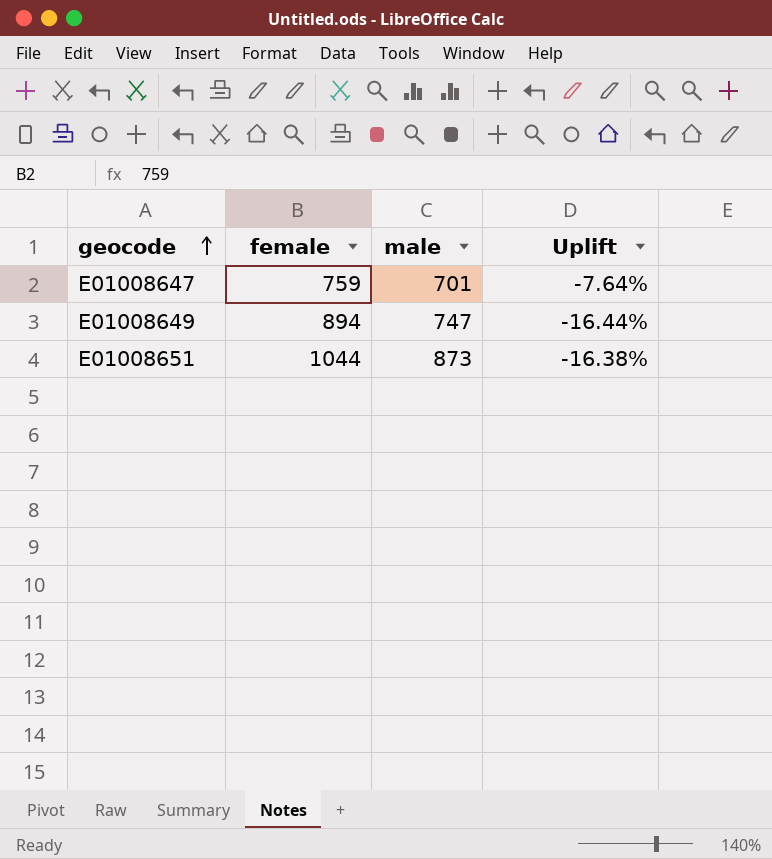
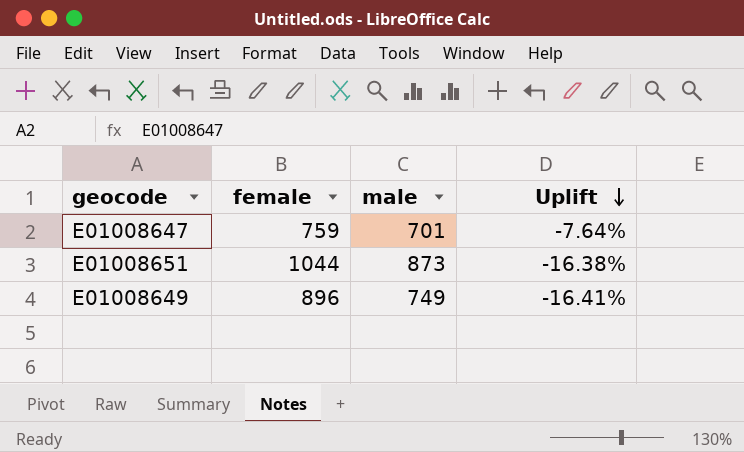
row order: geocode ascending -> Uplift descending
E01008649 | female: 894 -> 896
E01008649 | male: 747 -> 749
E01008649 | Uplift: -16.44% -> -16.41%

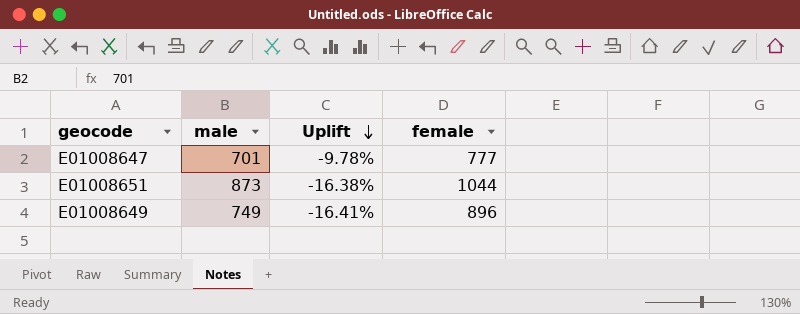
column female | position: 2 -> 4
E01008647 | Uplift: -7.64% -> -9.78%
E01008647 | female: 759 -> 777

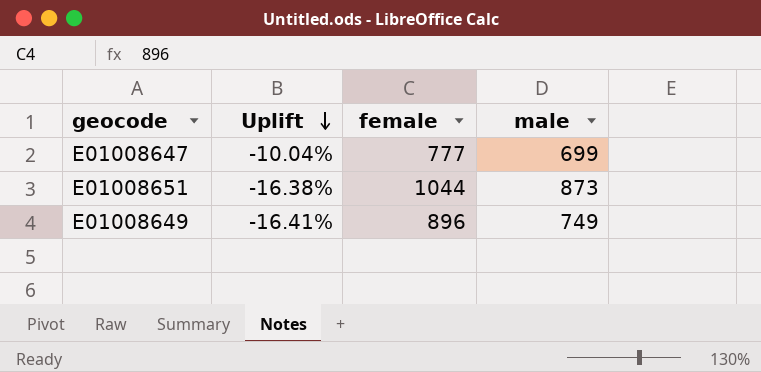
column male | position: 2 -> 4
E01008647 | Uplift: -9.78% -> -10.04%
E01008647 | male: 701 -> 699

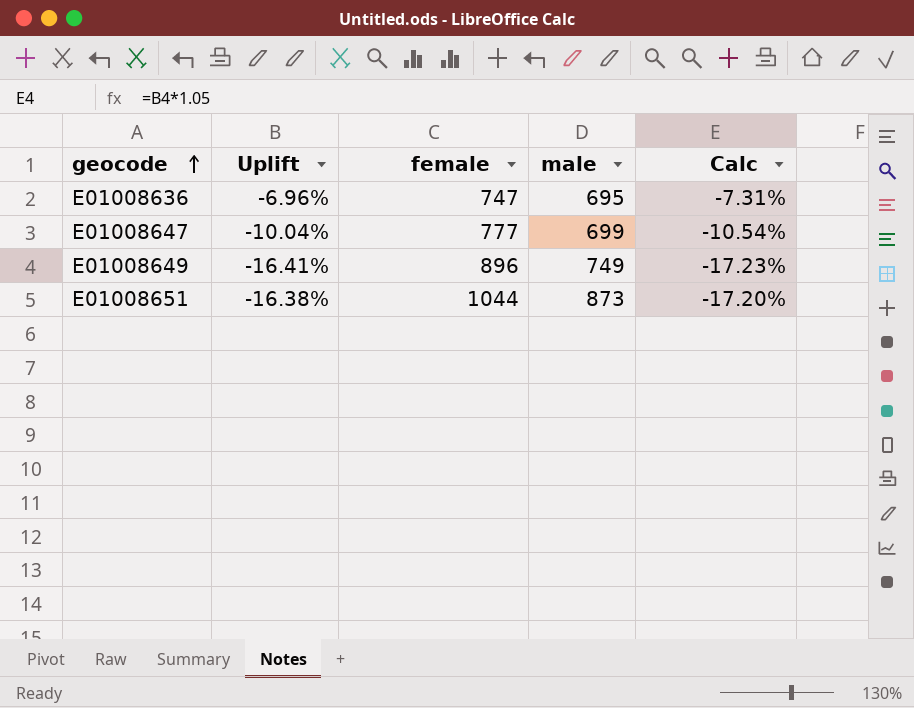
row order: Uplift descending -> geocode ascending
column Calc | formula: none -> [Uplift] * 1.05
row E01008636: none -> -6.96% | 747 | 695 | -7.31%

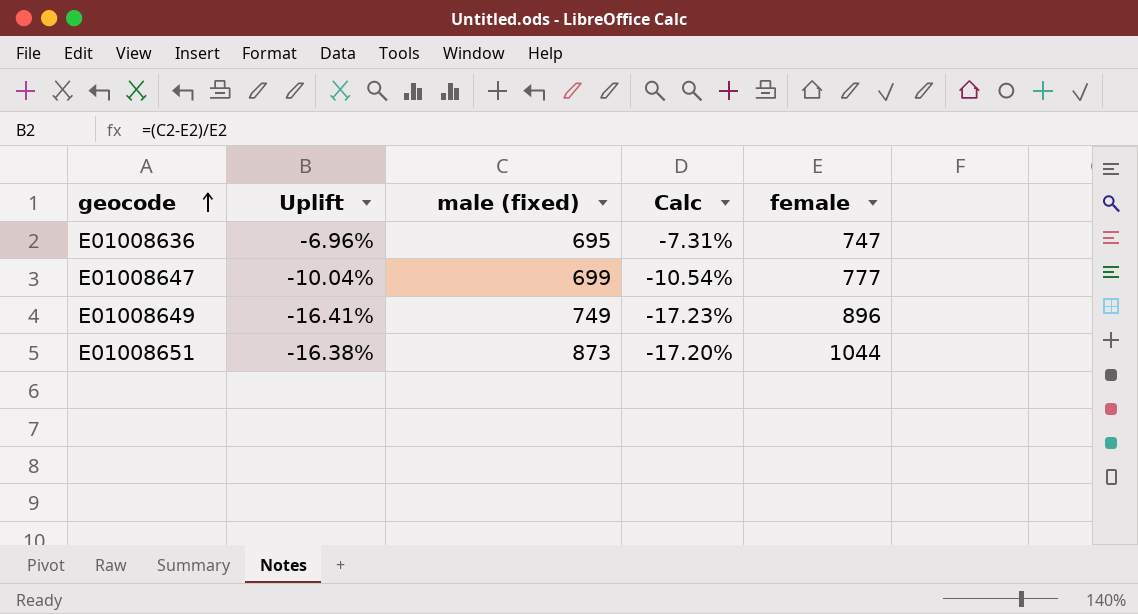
column name: male -> male (fixed)
column female | position: 3 -> 5

